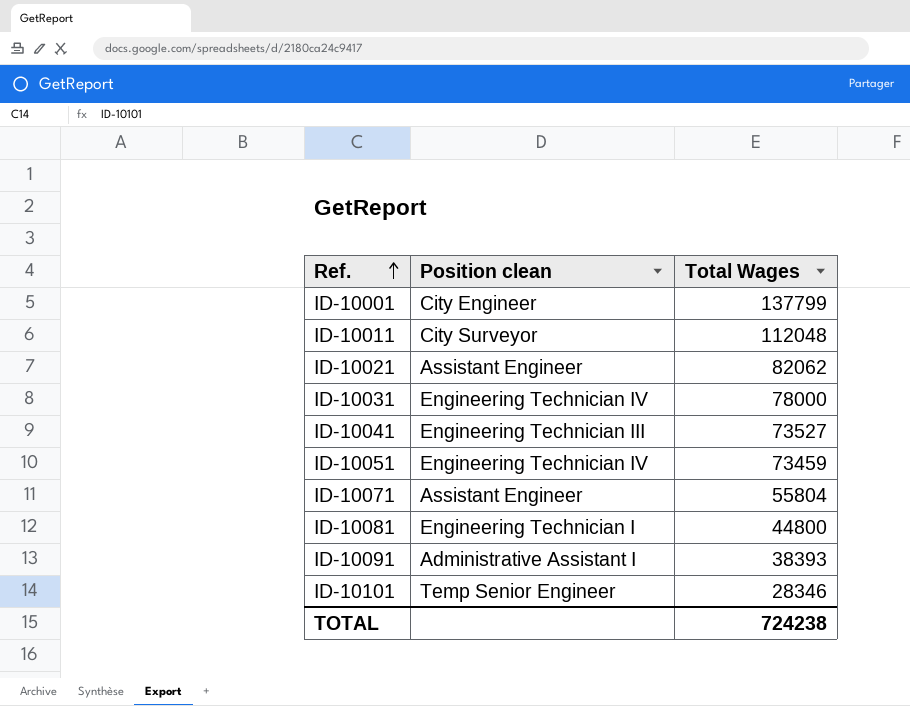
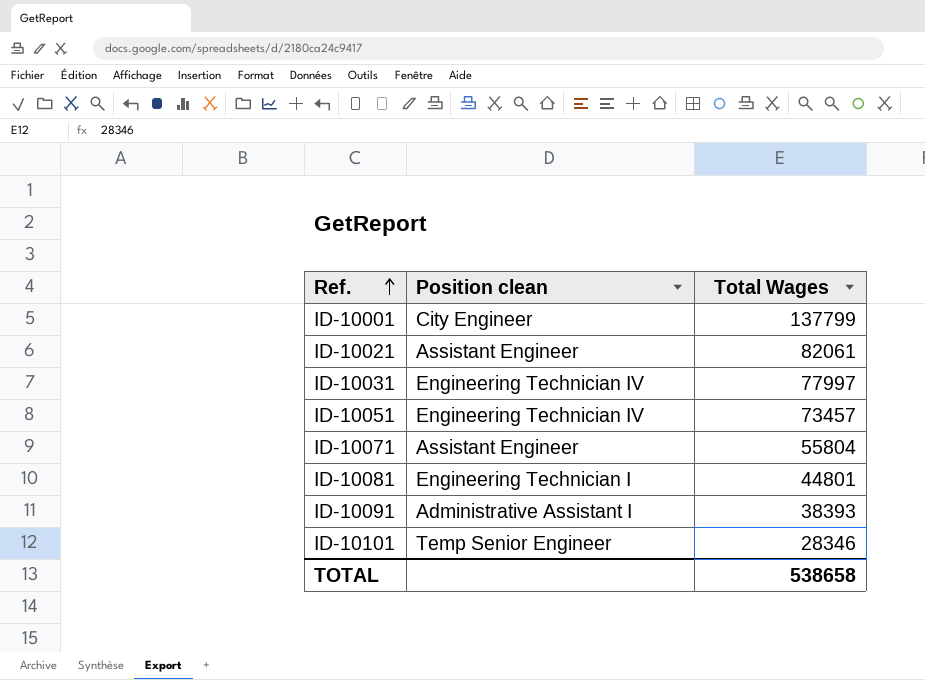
row ID-10011: City Surveyor | 112048 -> none
row ID-10041: Engineering Technician III | 73527 -> none
ID-10021 | Total Wages: 82062 -> 82061
ID-10031 | Total Wages: 78000 -> 77997
ID-10051 | Total Wages: 73459 -> 73457
ID-10081 | Total Wages: 44800 -> 44801
TOTAL | Total Wages: 724238 -> 538658

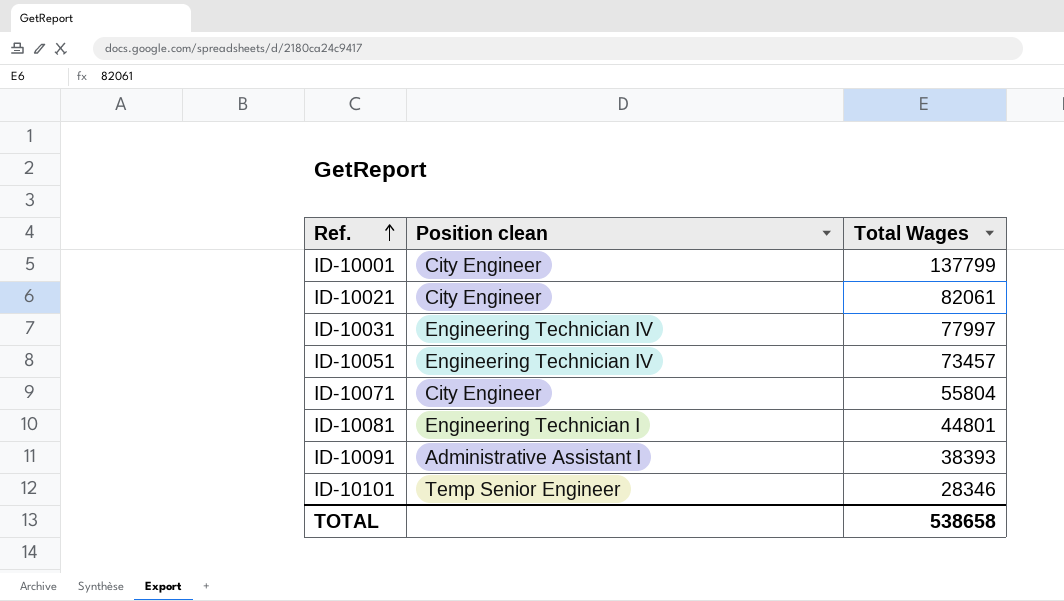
ID-10021 | Position clean: Assistant Engineer -> City Engineer
ID-10071 | Position clean: Assistant Engineer -> City Engineer

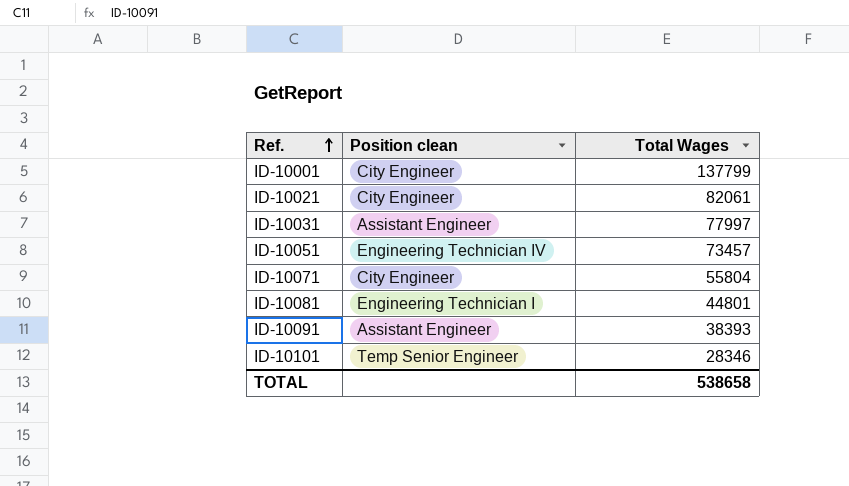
ID-10031 | Position clean: Engineering Technician IV -> Assistant Engineer
ID-10091 | Position clean: Administrative Assistant I -> Assistant Engineer

